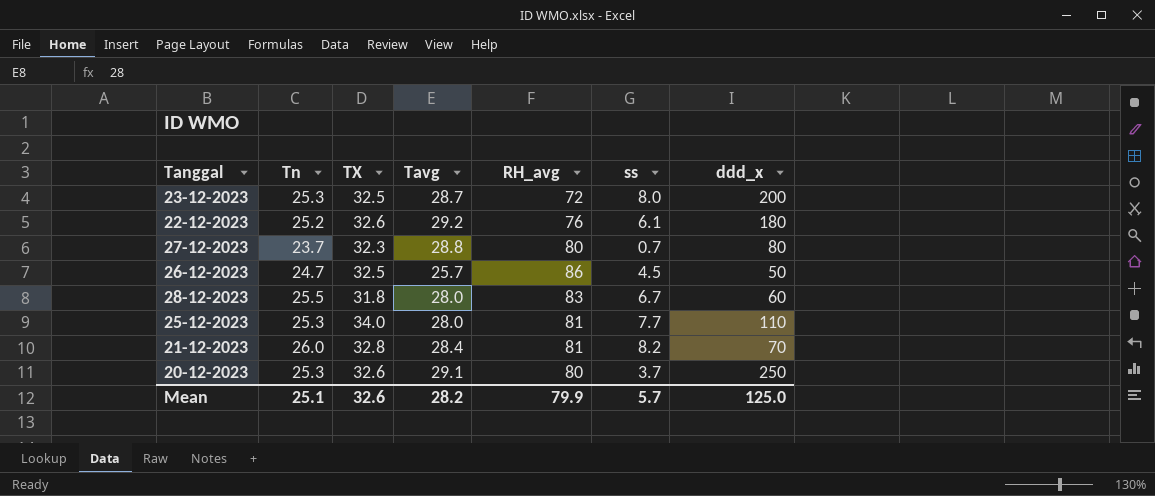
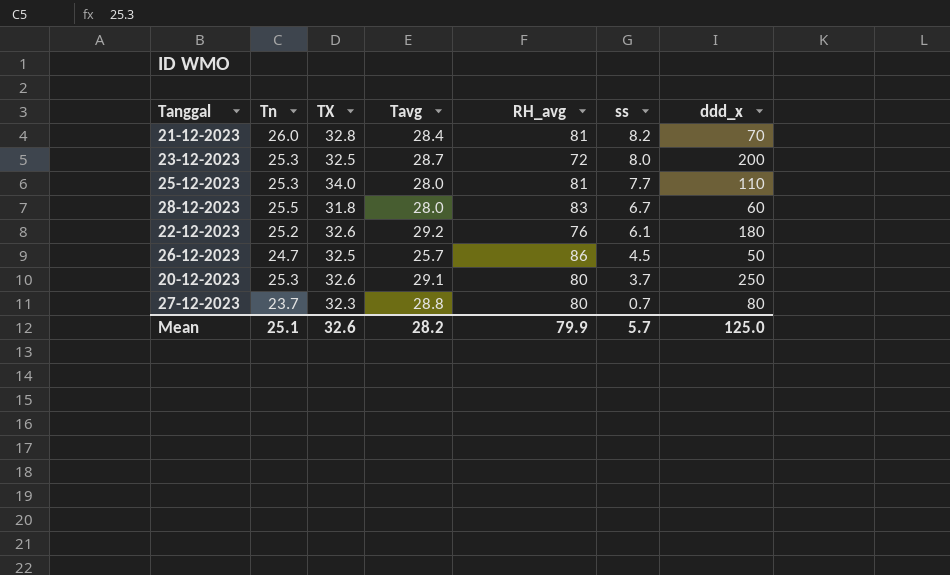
row order: none -> ss descending

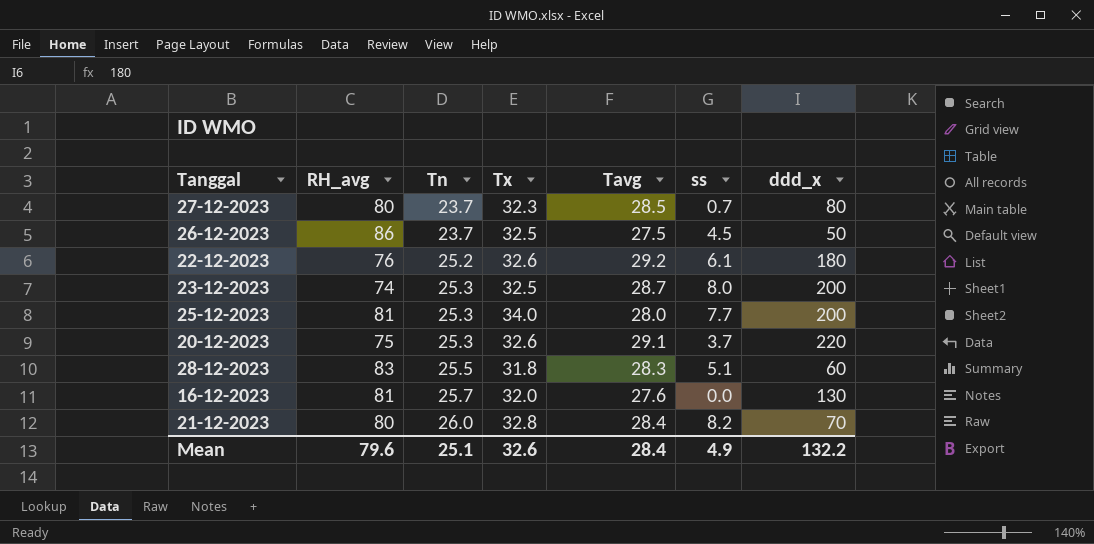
row order: ss descending -> Tn ascending
column RH_avg | position: 5 -> 2
column name: TX -> Tx
27-12-2023 | Tavg: 28.8 -> 28.5
26-12-2023 | Tn: 24.7 -> 23.7
26-12-2023 | Tavg: 25.7 -> 27.5
23-12-2023 | RH_avg: 72 -> 74
25-12-2023 | ddd_x: 110 -> 200
20-12-2023 | RH_avg: 80 -> 75
20-12-2023 | ddd_x: 250 -> 220
28-12-2023 | Tavg: 28.0 -> 28.3
28-12-2023 | ss: 6.7 -> 5.1
row 16-12-2023: none -> 81 | 25.7 | 32.0 | 27.6 | 0.0 | 130
21-12-2023 | RH_avg: 81 -> 80
Mean | RH_avg: 79.9 -> 79.6
Mean | Tavg: 28.2 -> 28.4
Mean | ss: 5.7 -> 4.9
Mean | ddd_x: 125.0 -> 132.2

